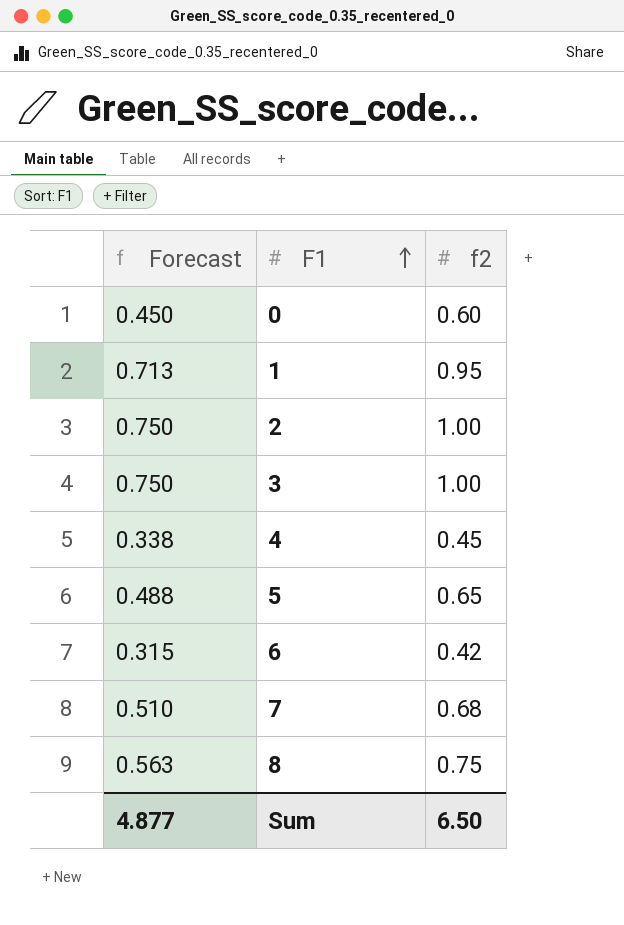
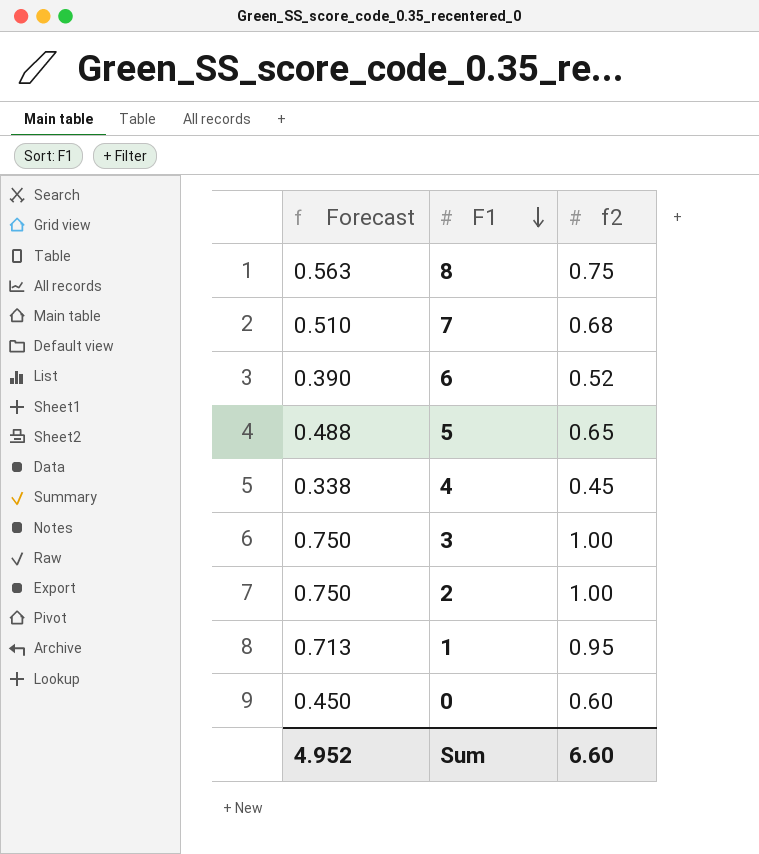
row order: F1 ascending -> F1 descending
6 | Forecast: 0.315 -> 0.390
6 | f2: 0.42 -> 0.52
Sum | Forecast: 4.877 -> 4.952
Sum | f2: 6.50 -> 6.60

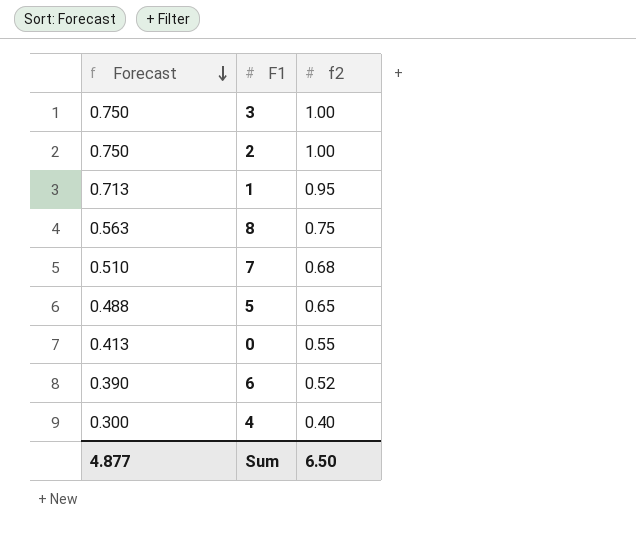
row order: F1 descending -> Forecast descending
0 | Forecast: 0.450 -> 0.413
0 | f2: 0.60 -> 0.55
4 | Forecast: 0.338 -> 0.300
4 | f2: 0.45 -> 0.40
Sum | Forecast: 4.952 -> 4.877
Sum | f2: 6.60 -> 6.50

